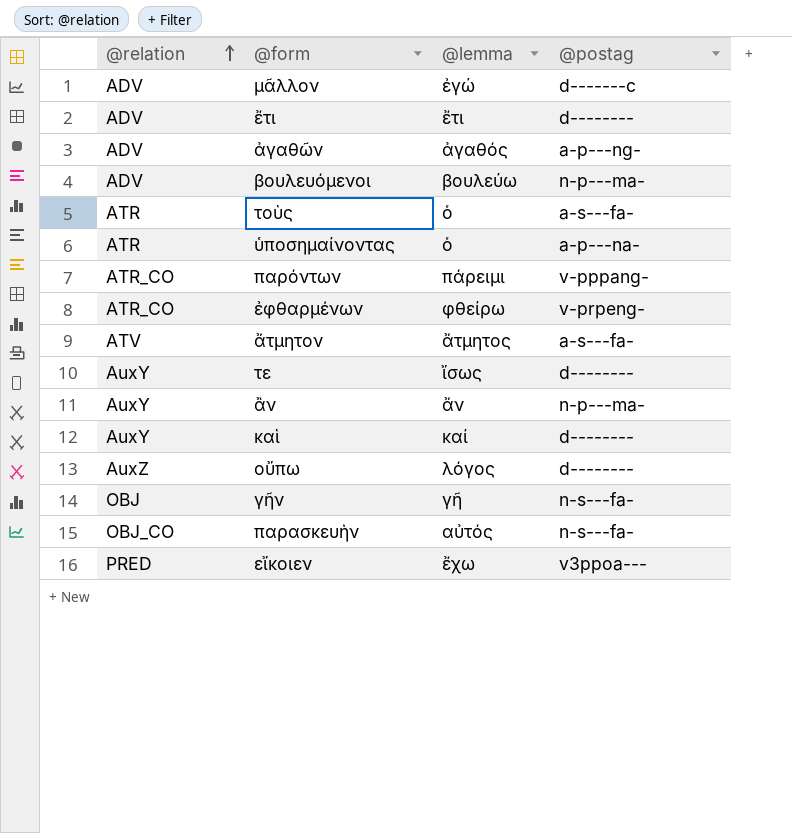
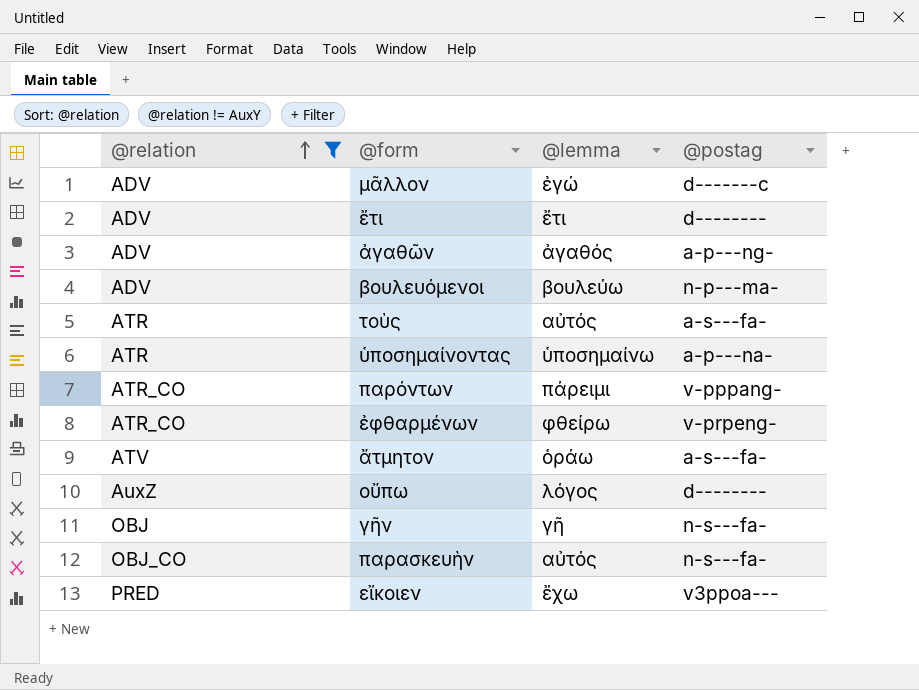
filter: none -> @relation != AuxY
τοὺς | @lemma: ὁ -> αὐτός
ὑποσημαίνοντας | @lemma: ὁ -> ὑποσημαίνω
ἄτμητον | @lemma: ἄτμητος -> ὁράω

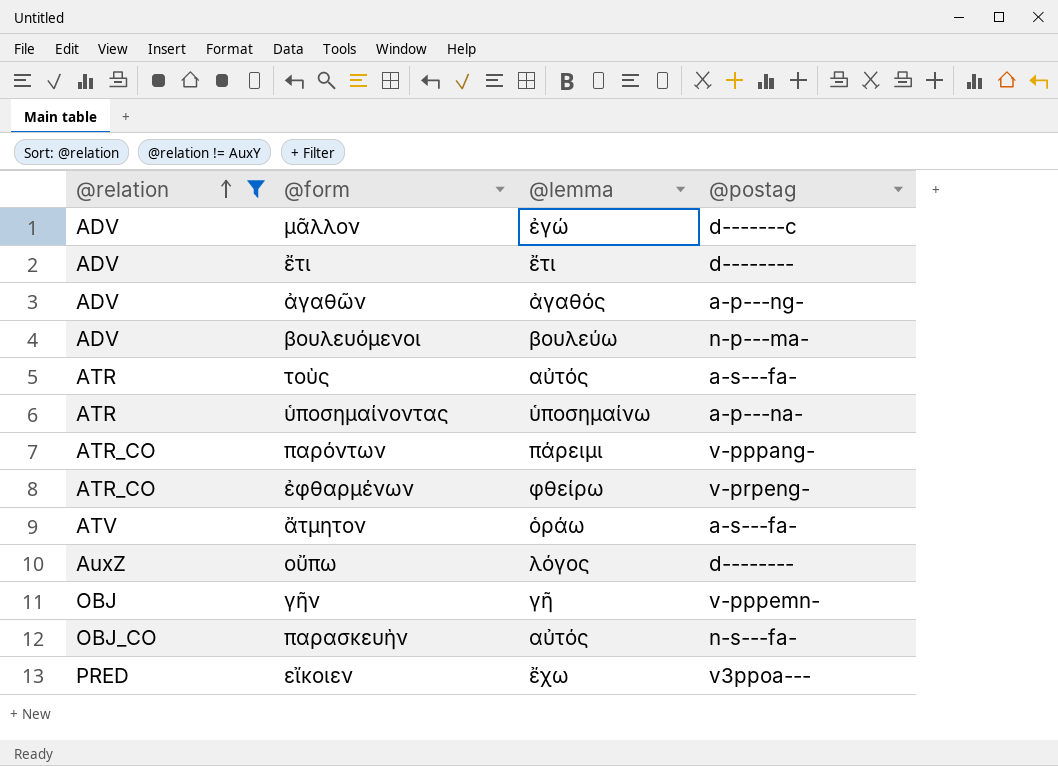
γῆν | @postag: n-s---fa- -> v-pppemn-

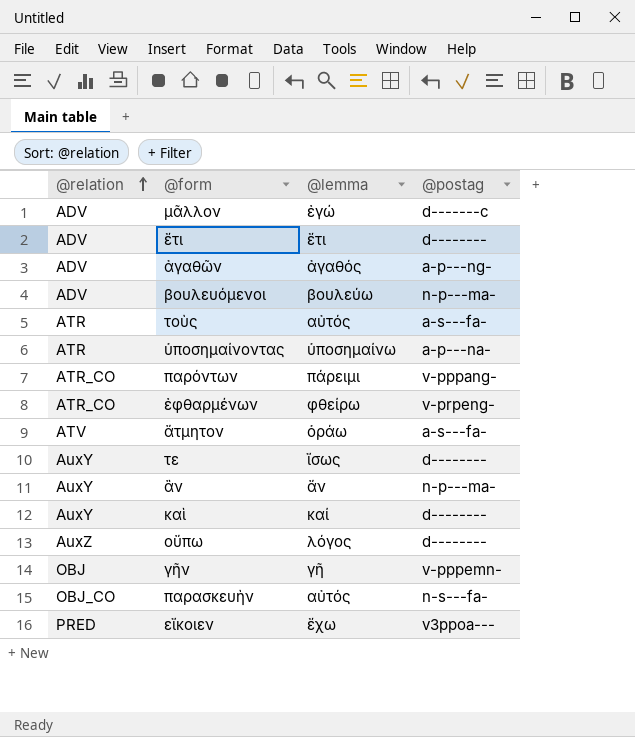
filter: @relation != AuxY -> none

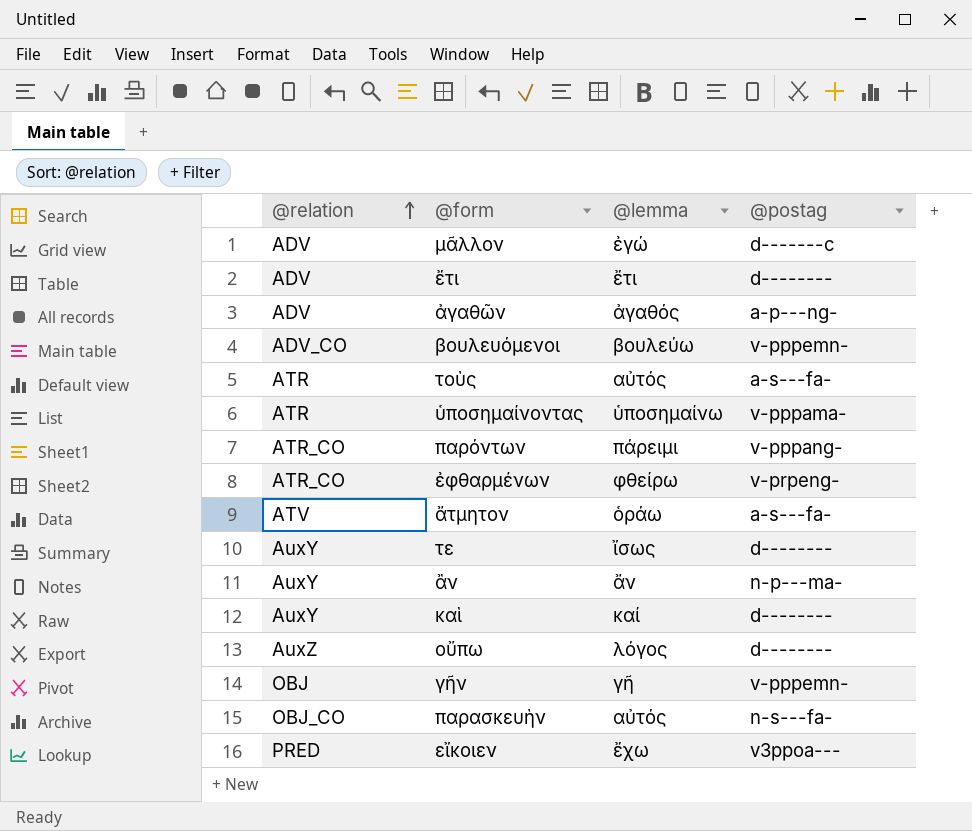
βουλευόμενοι | @relation: ADV -> ADV_CO
βουλευόμενοι | @postag: n-p---ma- -> v-pppemn-
ὑποσημαίνοντας | @postag: a-p---na- -> v-pppama-

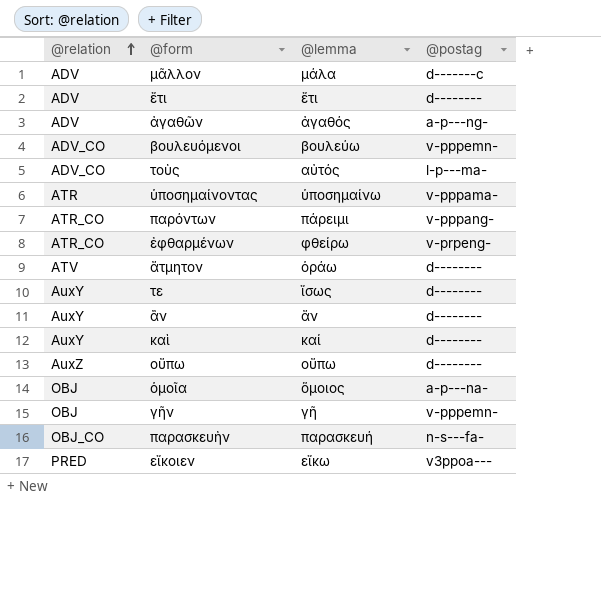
μᾶλλον | @lemma: ἐγώ -> μάλα
τοὺς | @relation: ATR -> ADV_CO
τοὺς | @postag: a-s---fa- -> l-p---ma-
ἄτμητον | @postag: a-s---fa- -> d--------
ἂν | @postag: n-p---ma- -> d--------
οὔπω | @lemma: λόγος -> οὔπω
row ὁμοῖα: none -> OBJ | ὅμοιος | a-p---na-
παρασκευὴν | @lemma: αὐτός -> παρασκευή
εἴκοιεν | @lemma: ἔχω -> εἴκω

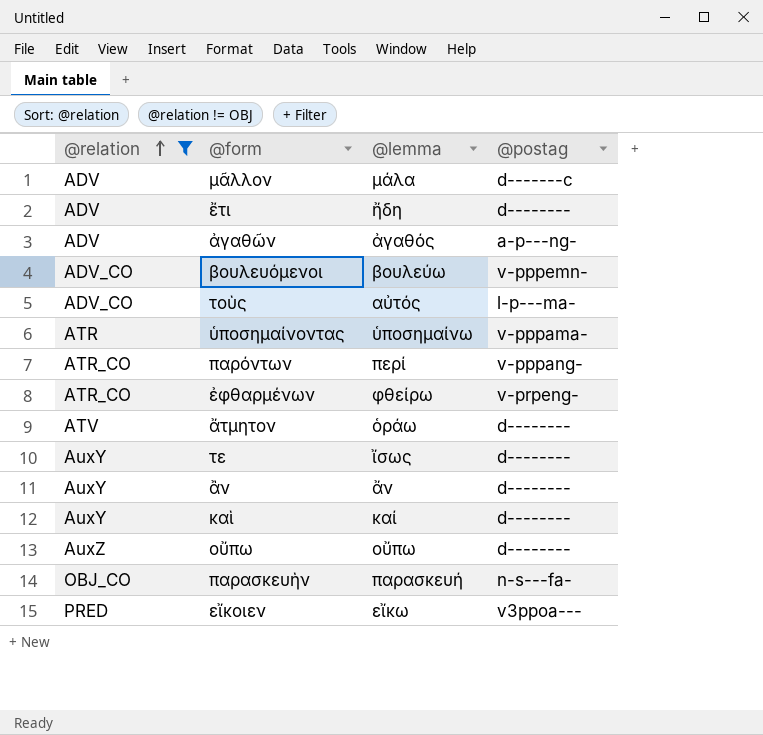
filter: none -> @relation != OBJ
ἔτι | @lemma: ἔτι -> ἤδη
παρόντων | @lemma: πάρειμι -> περί

